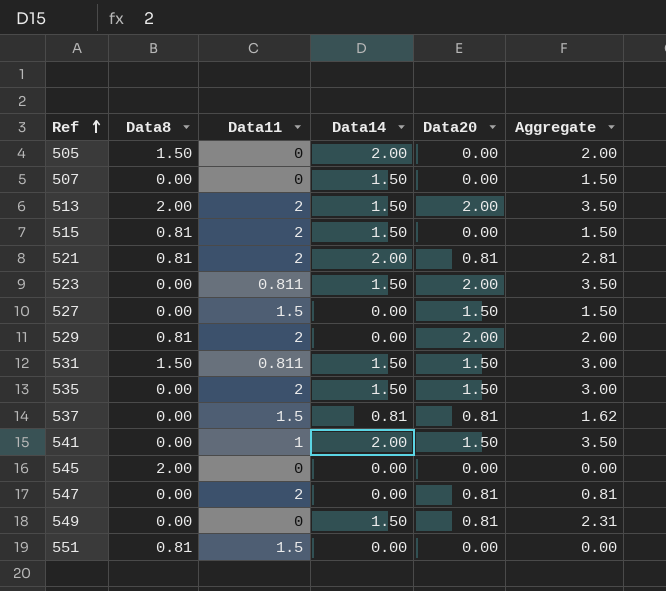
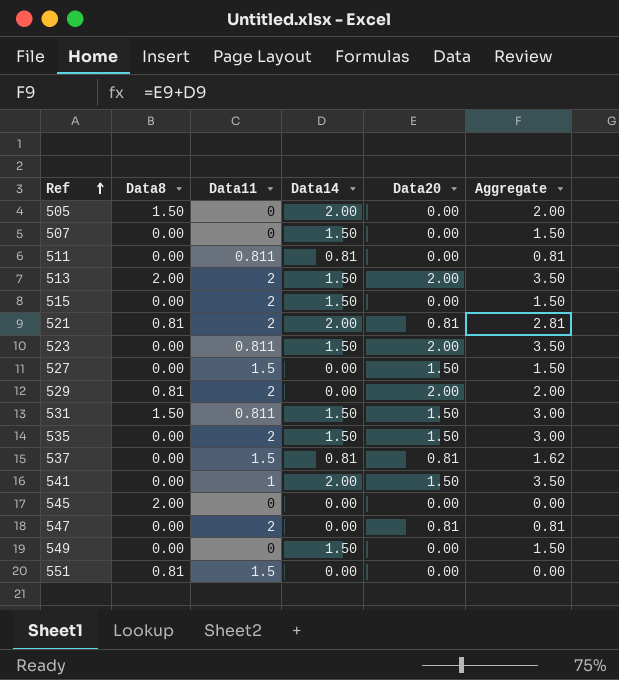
row 511: none -> 0.00 | 0.811 | 0.81 | 0.00 | 0.81
515 | Data8: 0.81 -> 0.00
549 | Data20: 0.81 -> 0.00
549 | Aggregate: 2.31 -> 1.50

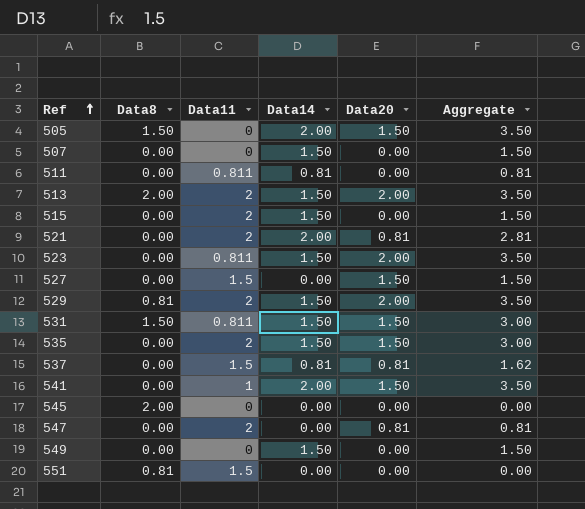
505 | Data20: 0.00 -> 1.50
505 | Aggregate: 2.00 -> 3.50
521 | Data8: 0.81 -> 0.00
529 | Data14: 0.00 -> 1.50
529 | Aggregate: 2.00 -> 3.50

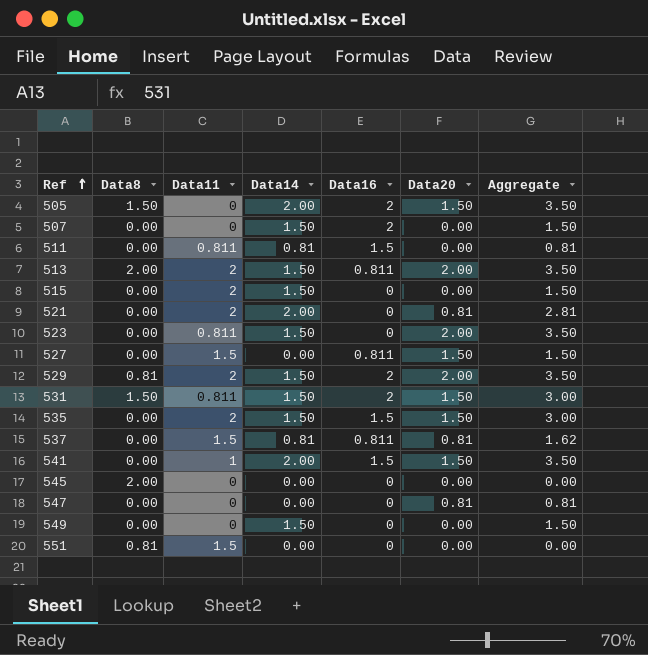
column Data16 | position: none -> 5
547 | Data11: 2 -> 0

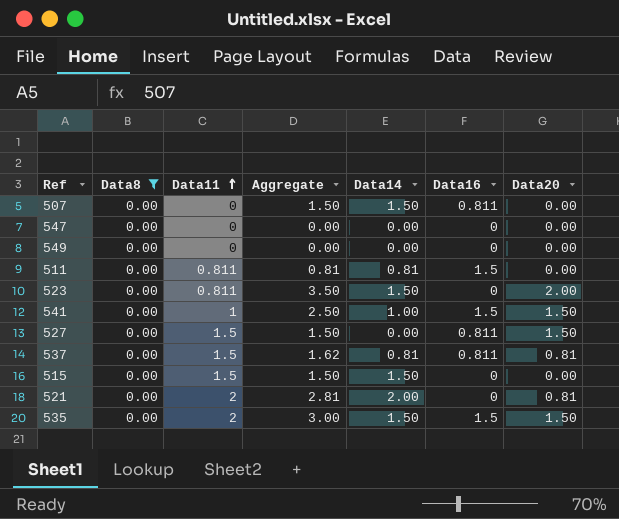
filter: none -> Data8 = 0.00
row order: Ref ascending -> Data11 ascending
column Aggregate | position: 7 -> 4
507 | Data16: 2 -> 0.811
547 | Aggregate: 0.81 -> 0.00
547 | Data20: 0.81 -> 0.00
549 | Aggregate: 1.50 -> 0.00
549 | Data14: 1.50 -> 0.00
541 | Aggregate: 3.50 -> 2.50
541 | Data14: 2.00 -> 1.00
515 | Data11: 2 -> 1.5

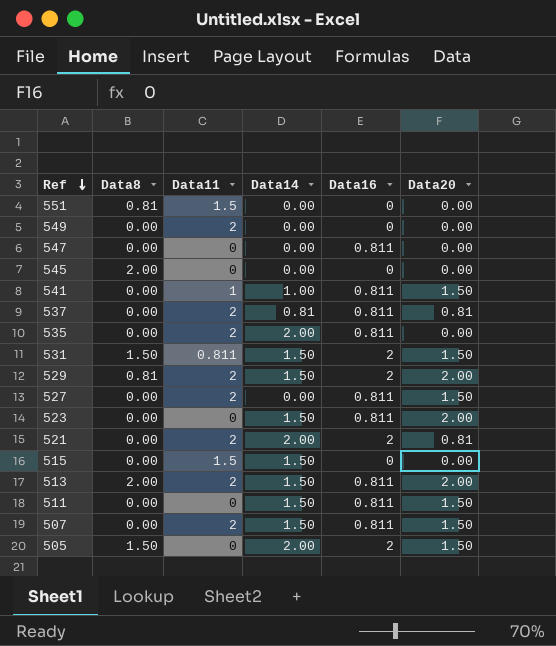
filter: Data8 = 0.00 -> none
row order: Data11 ascending -> Ref descending
column Aggregate | formula: [Data14] + [Data20] -> none
549 | Data11: 0 -> 2
547 | Data16: 0 -> 0.811
541 | Data16: 1.5 -> 0.811
537 | Data11: 1.5 -> 2
535 | Data14: 1.50 -> 2.00
535 | Data16: 1.5 -> 0.811
535 | Data20: 1.50 -> 0.00
527 | Data11: 1.5 -> 2
523 | Data11: 0.811 -> 0
523 | Data16: 0 -> 0.811
521 | Data16: 0 -> 2
511 | Data11: 0.811 -> 0
511 | Data14: 0.81 -> 1.50
511 | Data16: 1.5 -> 0.811
511 | Data20: 0.00 -> 1.50
507 | Data11: 0 -> 2
507 | Data20: 0.00 -> 1.50

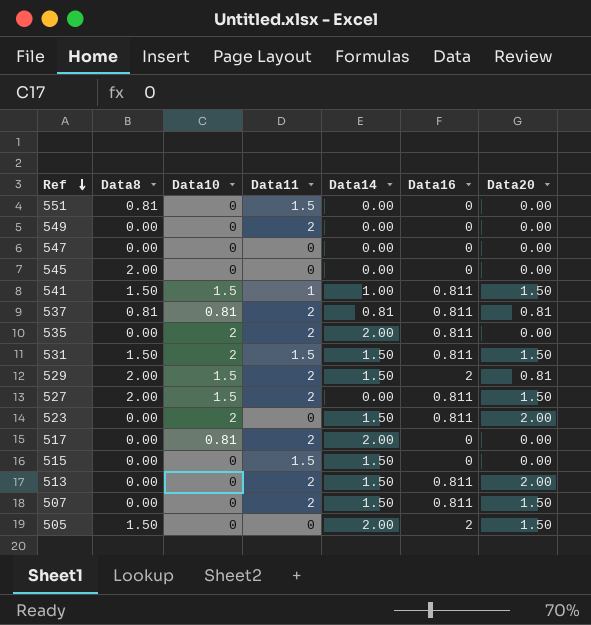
column Data10 | position: none -> 3
row 521: 0.00 | 2 | 2.00 | 2 | 0.81 -> none
row 511: 0.00 | 0 | 1.50 | 0.811 | 1.50 -> none
547 | Data16: 0.811 -> 0
541 | Data8: 0.00 -> 1.50
537 | Data8: 0.00 -> 0.81
531 | Data11: 0.811 -> 1.5
531 | Data16: 2 -> 0.811
529 | Data8: 0.81 -> 2.00
529 | Data20: 2.00 -> 0.81
527 | Data8: 0.00 -> 2.00
row 517: none -> 0.00 | 0.81 | 2 | 2.00 | 0 | 0.00
513 | Data8: 2.00 -> 0.00

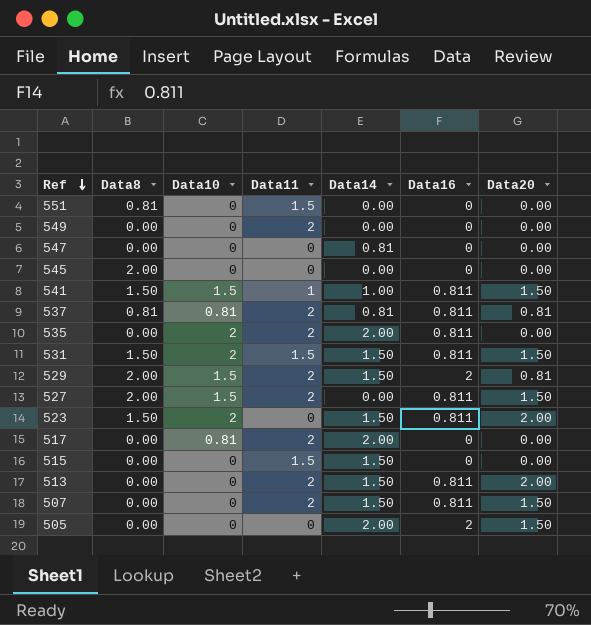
547 | Data14: 0.00 -> 0.81
523 | Data8: 0.00 -> 1.50
505 | Data8: 1.50 -> 0.00

